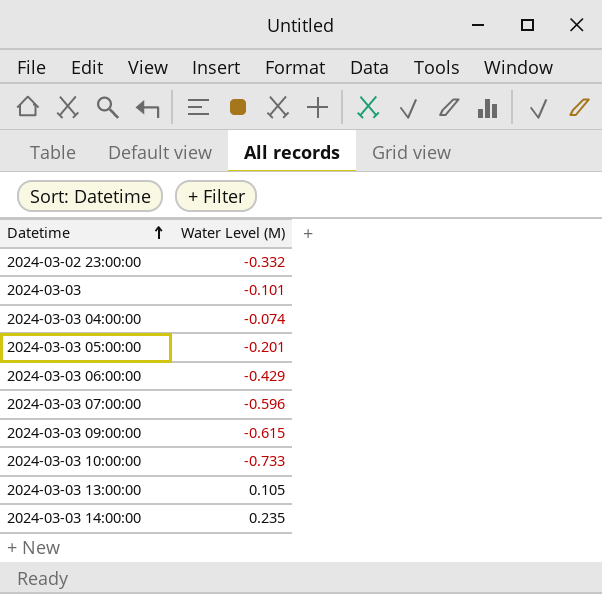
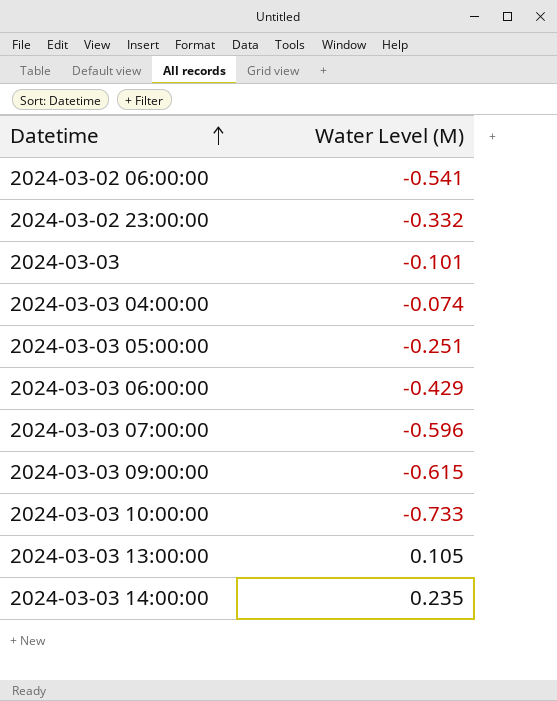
row 2024-03-02 06:00:00: none -> -0.541
2024-03-03 05:00:00 | Water Level (M): -0.201 -> -0.251

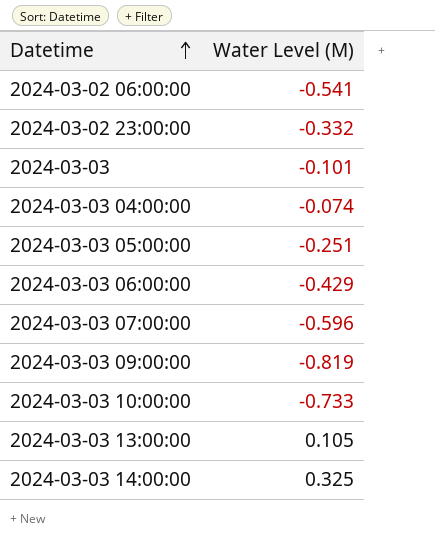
2024-03-03 09:00:00 | Water Level (M): -0.615 -> -0.819
2024-03-03 14:00:00 | Water Level (M): 0.235 -> 0.325

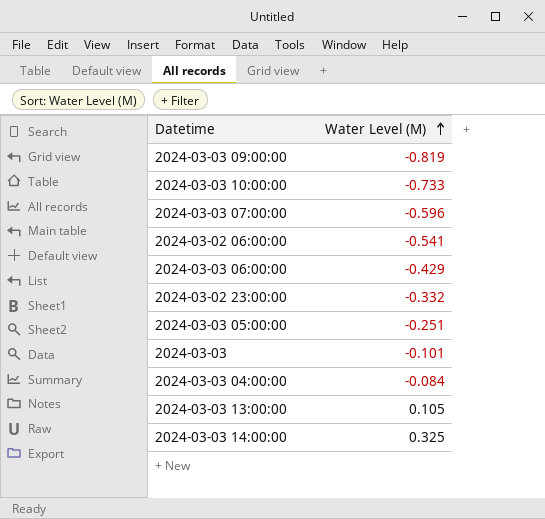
row order: Datetime ascending -> Water Level (M) ascending
2024-03-03 04:00:00 | Water Level (M): -0.074 -> -0.084

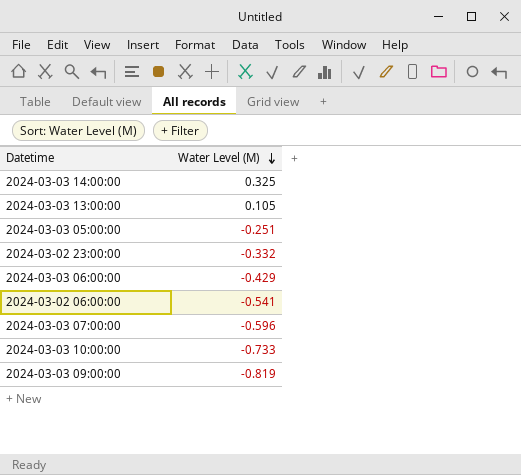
row order: Water Level (M) ascending -> Water Level (M) descending
row 2024-03-03: -0.101 -> none
row 2024-03-03 04:00:00: -0.084 -> none

